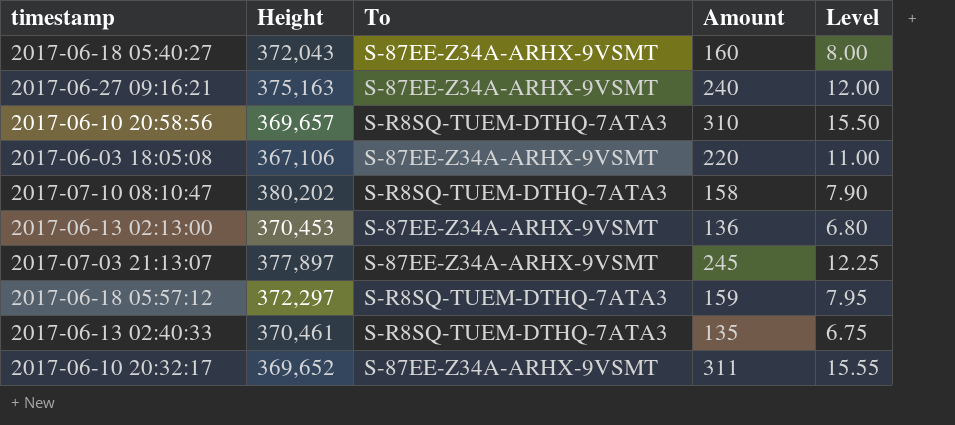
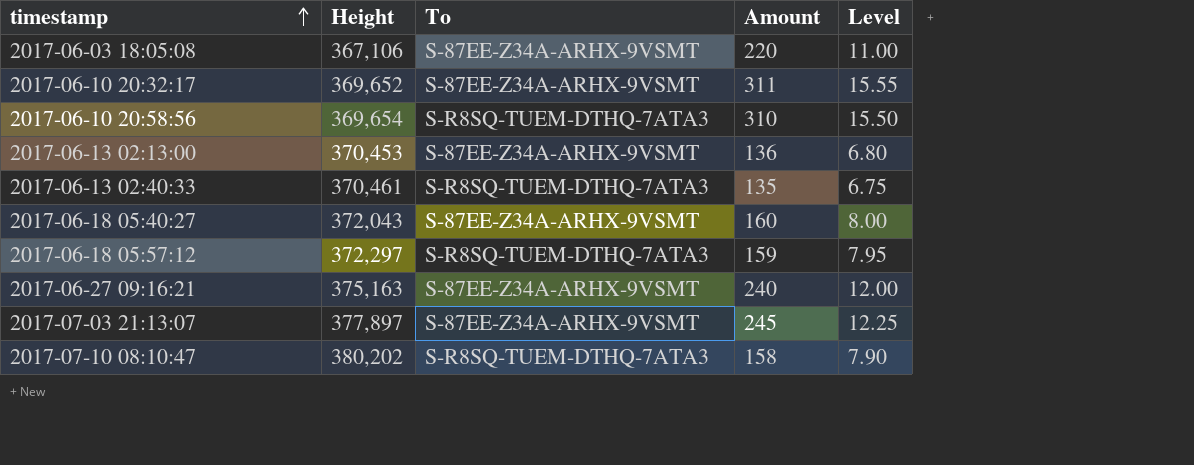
row order: none -> timestamp ascending
2017-06-10 20:58:56 | Height: 369,657 -> 369,654

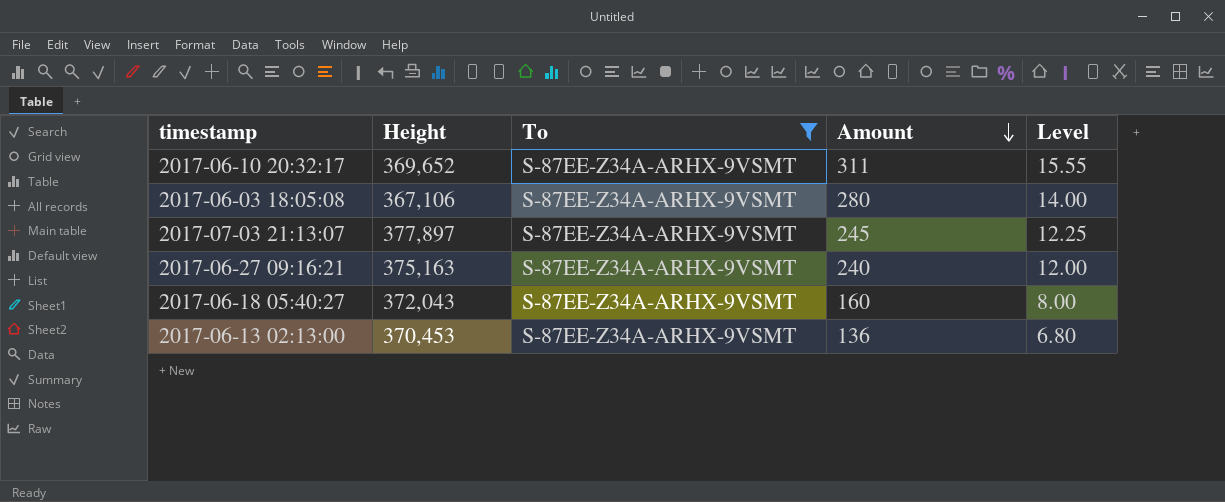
filter: none -> To = S-87EE-Z34A-ARHX-9VSMT
row order: timestamp ascending -> Amount descending
2017-06-03 18:05:08 | Amount: 220 -> 280
2017-06-03 18:05:08 | Level: 11.00 -> 14.00

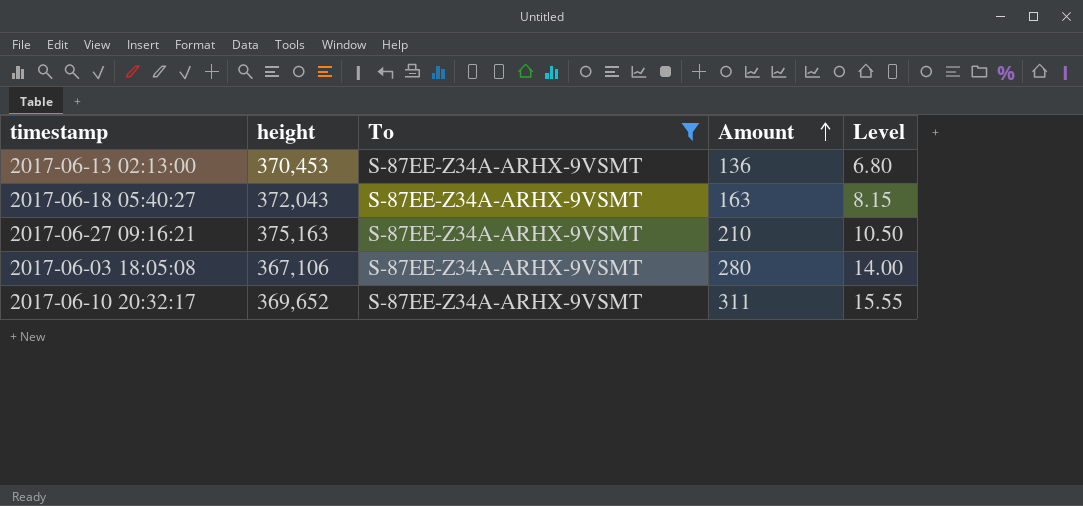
row order: Amount descending -> Amount ascending
column name: Height -> height
row 2017-07-03 21:13:07: 377,897 | S-87EE-Z34A-ARHX-9VSMT | 245 | 12.25 -> none
2017-06-18 05:40:27 | Amount: 160 -> 163
2017-06-18 05:40:27 | Level: 8.00 -> 8.15
2017-06-27 09:16:21 | Amount: 240 -> 210
2017-06-27 09:16:21 | Level: 12.00 -> 10.50

